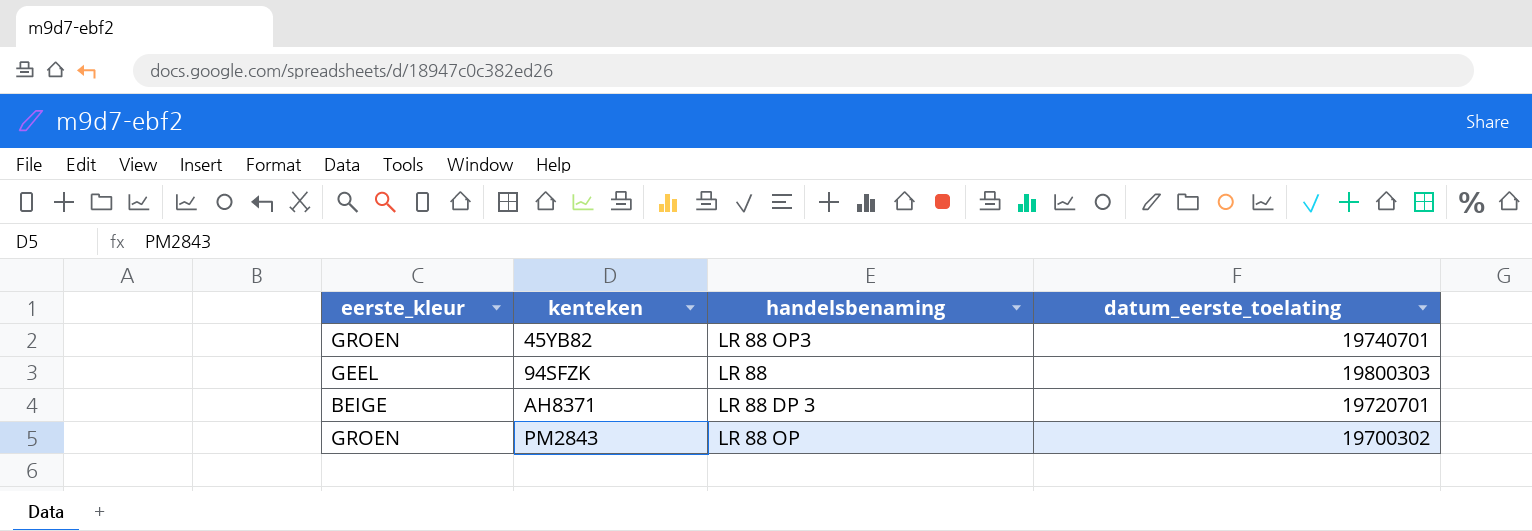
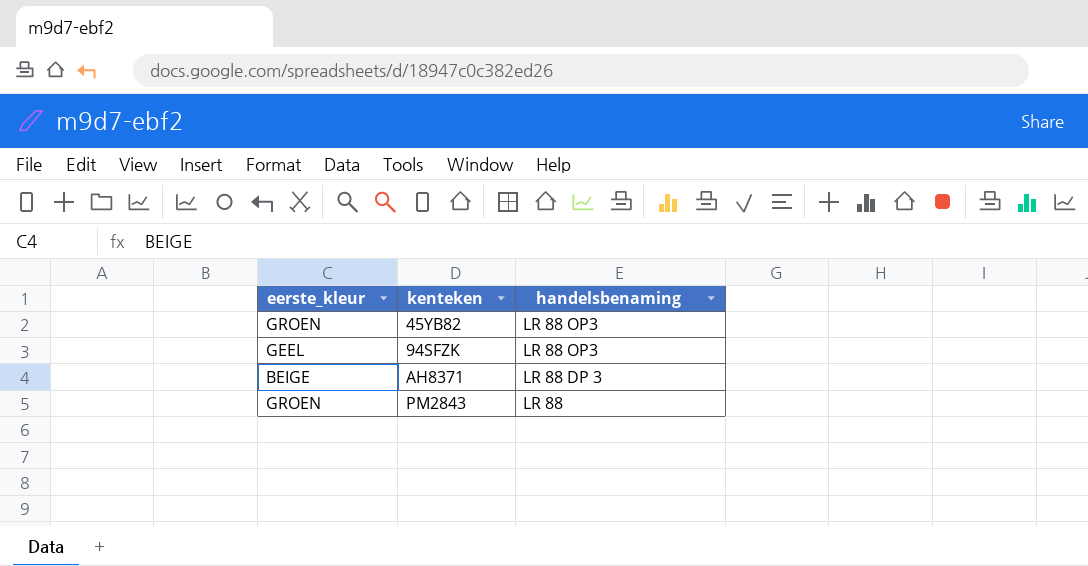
column datum_eerste_toelating | position: 4 -> none
94SFZK | handelsbenaming: LR 88 -> LR 88 OP3
PM2843 | handelsbenaming: LR 88 OP -> LR 88

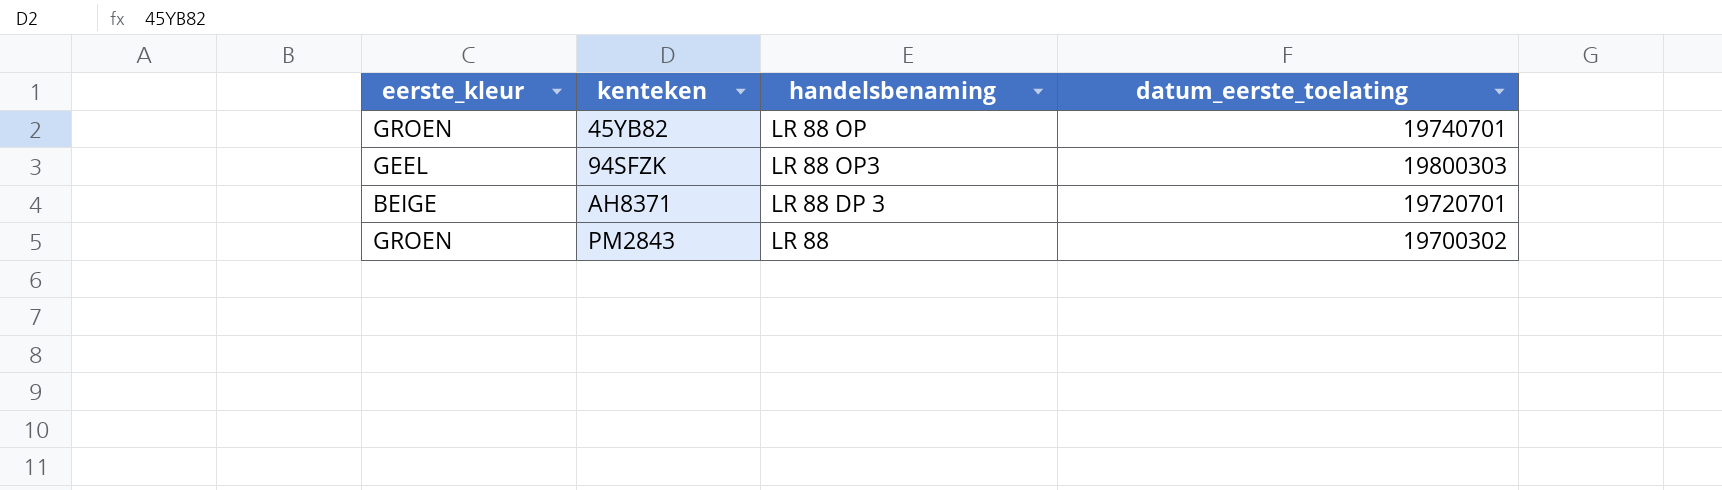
column datum_eerste_toelating | position: none -> 4
45YB82 | handelsbenaming: LR 88 OP3 -> LR 88 OP

